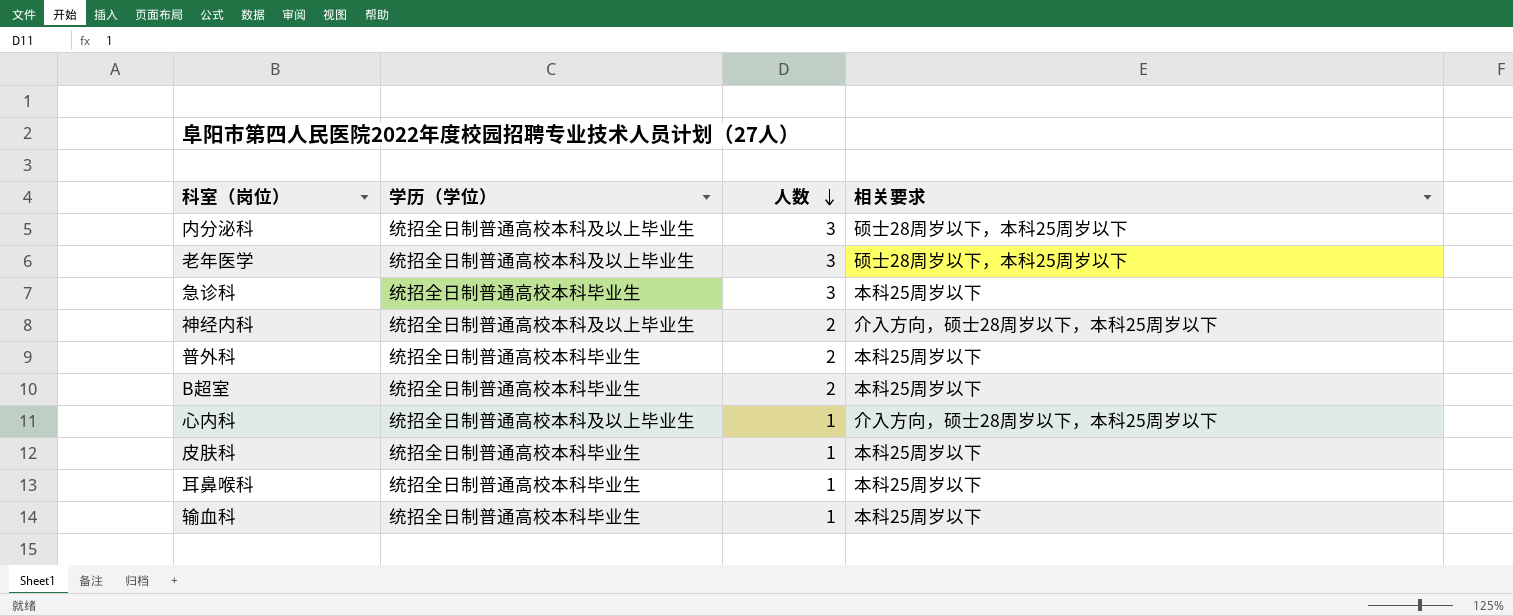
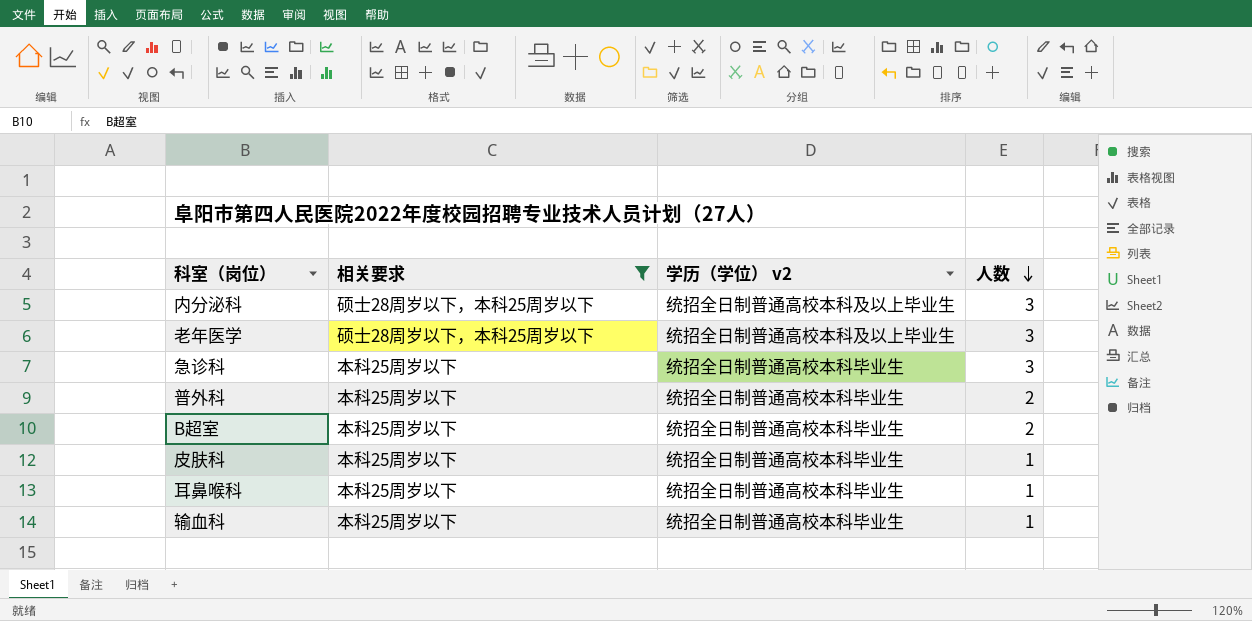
filter: none -> 相关要求 != 介入方向，硕士28周岁以下，本科25周岁以下
column 相关要求 | position: 4 -> 2
column name: 学历（学位） -> 学历（学位） v2

